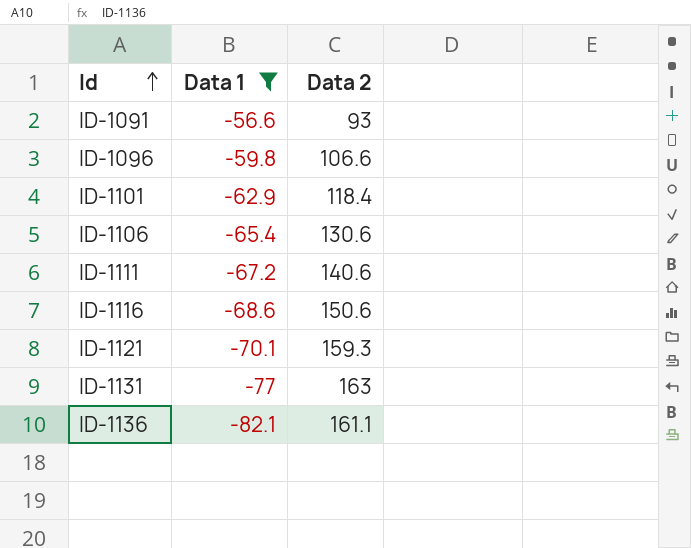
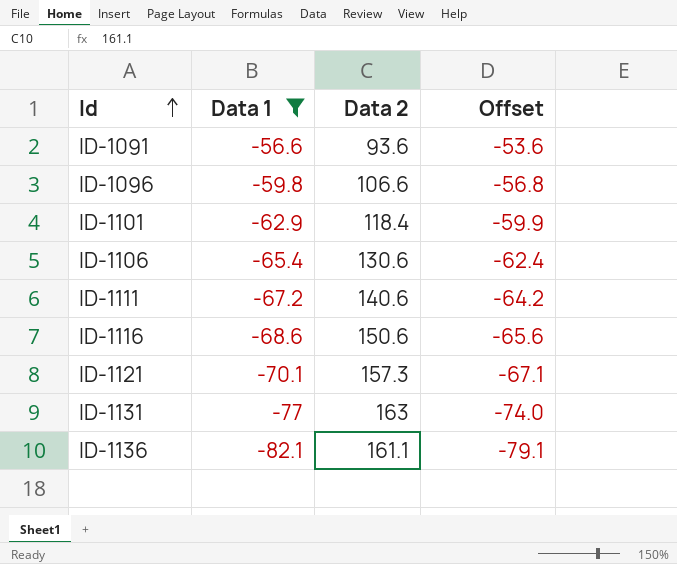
column Offset | formula: none -> [Data 1] + 3
ID-1091 | Data 2: 93 -> 93.6
ID-1121 | Data 2: 159.3 -> 157.3

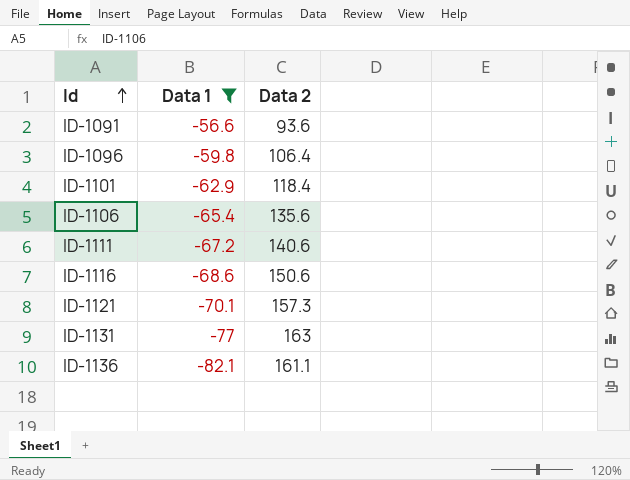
column Offset | formula: [Data 1] + 3 -> none
ID-1096 | Data 2: 106.6 -> 106.4
ID-1106 | Data 2: 130.6 -> 135.6

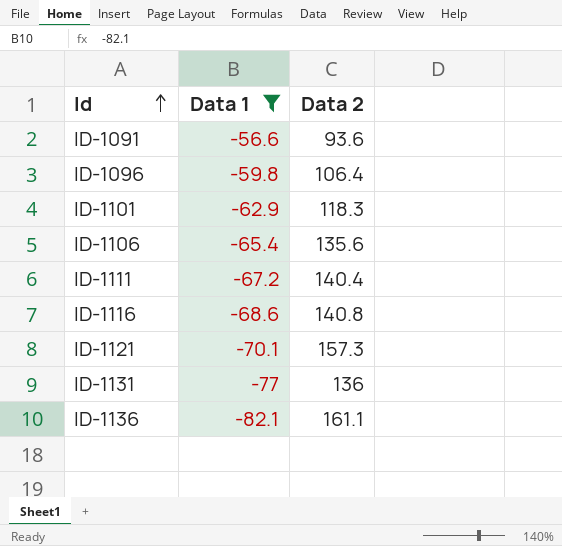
ID-1101 | Data 2: 118.4 -> 118.3
ID-1111 | Data 2: 140.6 -> 140.4
ID-1116 | Data 2: 150.6 -> 140.8
ID-1131 | Data 2: 163 -> 136

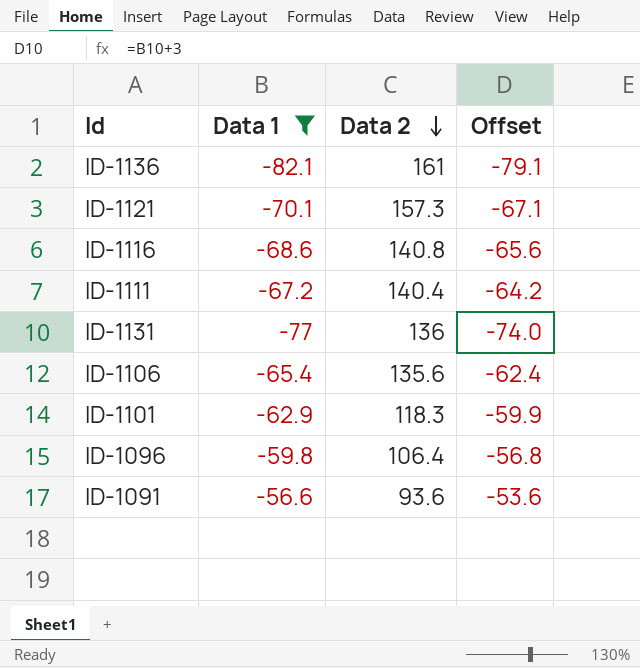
row order: Id ascending -> Data 2 descending
column Offset | formula: none -> [Data 1] + 3
ID-1136 | Data 2: 161.1 -> 161

